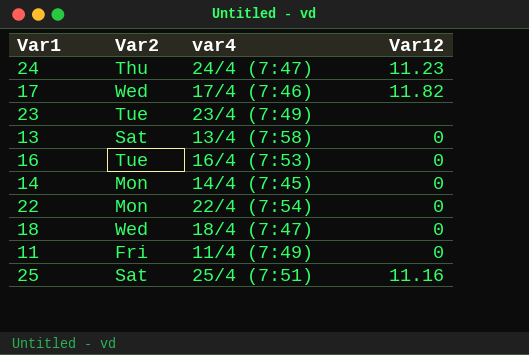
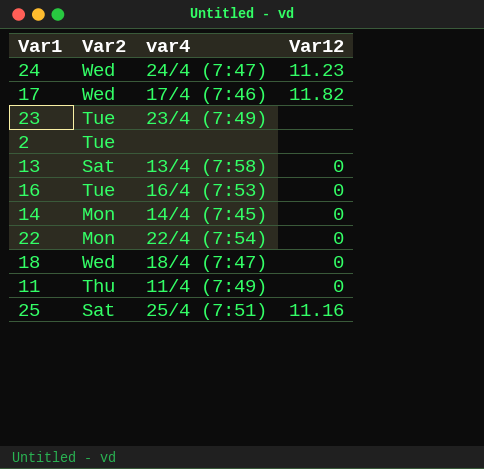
24 | Var2: Thu -> Wed
row 2: none -> Tue | none | none
11 | Var2: Fri -> Thu

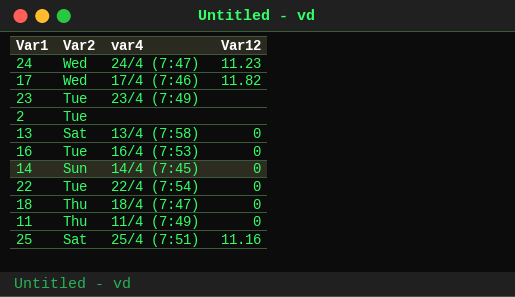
14 | Var2: Mon -> Sun
22 | Var2: Mon -> Tue
18 | Var2: Wed -> Thu

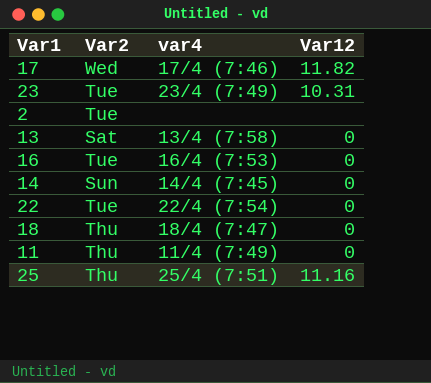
row 24: Wed | 24/4 (7:47) | 11.23 -> none
23 | Var12: none -> 10.31
25 | Var2: Sat -> Thu

